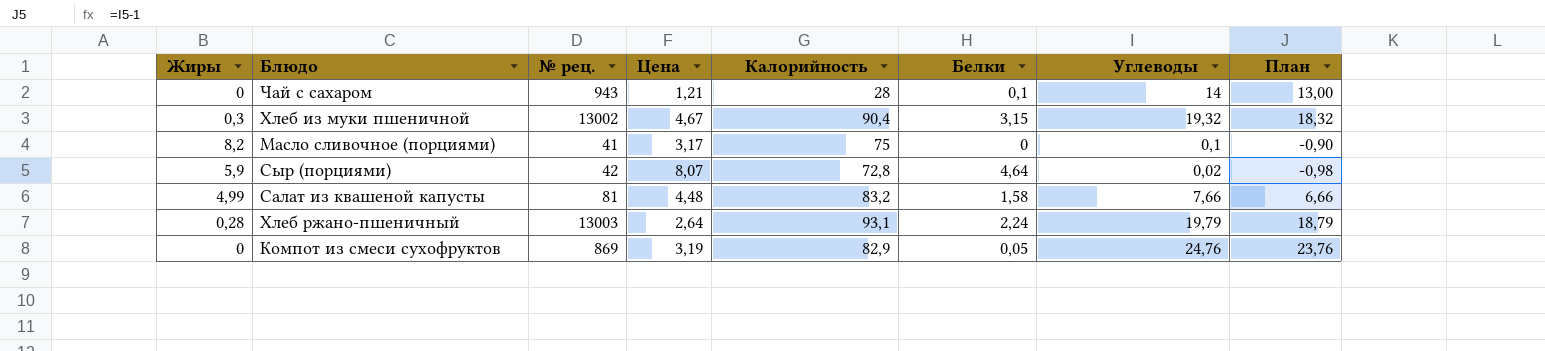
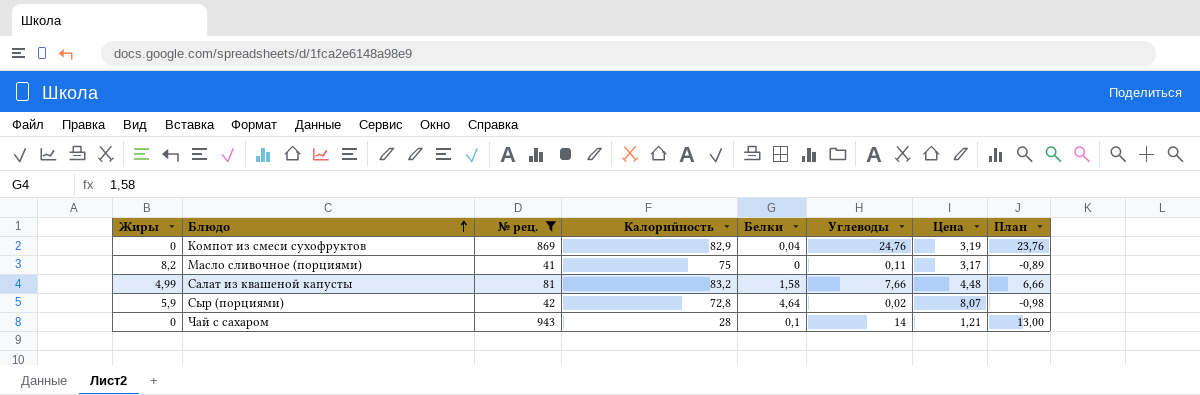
filter: none -> № рец. <= 943
row order: none -> Блюдо ascending
column Цена | position: 4 -> 7
Компот из смеси сухофруктов | Белки: 0,05 -> 0,04
Масло сливочное (порциями) | Углеводы: 0,1 -> 0,11
Масло сливочное (порциями) | План: -0,90 -> -0,89

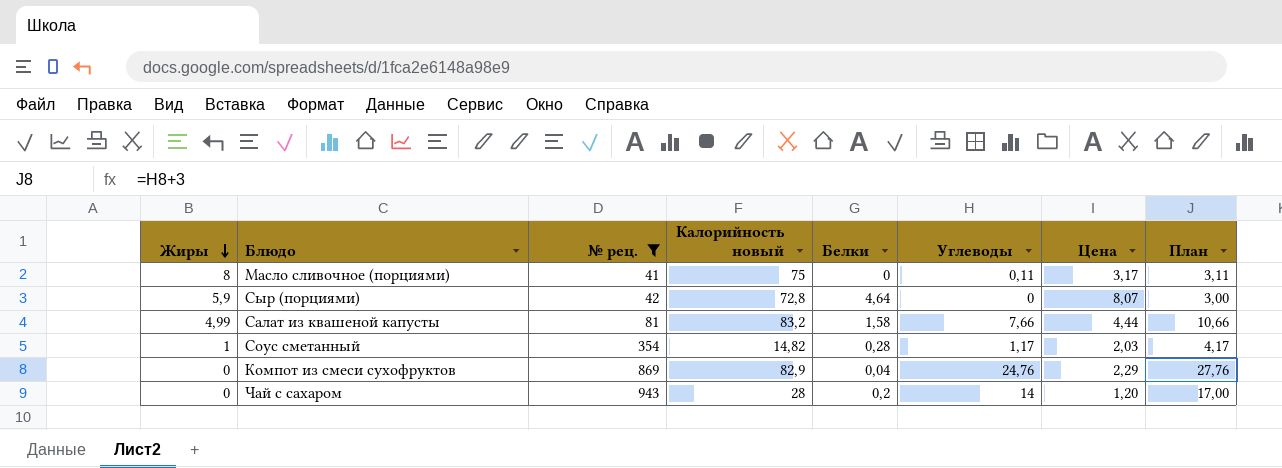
row order: Блюдо ascending -> Жиры descending
column name: Калорийность -> Калорийность новый
column План | formula: [Углеводы] - 1 -> [Углеводы] + 3
Масло сливочное (порциями) | Жиры: 8,2 -> 8
Сыр (порциями) | Углеводы: 0,02 -> 0
Салат из квашеной капусты | Цена: 4,48 -> 4,44
row Соус сметанный: none -> 1 | 354 | 14,82 | 0,28 | 1,17 | 2,03 | 4,17
Компот из смеси сухофруктов | Цена: 3,19 -> 2,29
Чай с сахаром | Белки: 0,1 -> 0,2
Чай с сахаром | Цена: 1,21 -> 1,20

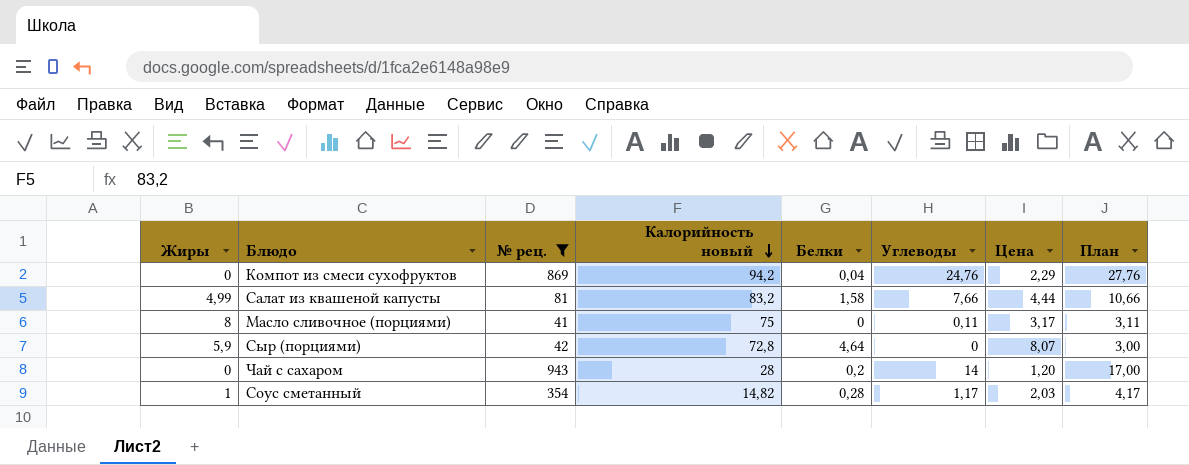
row order: Жиры descending -> Калорийность новый descending
Компот из смеси сухофруктов | Калорийность новый: 82,9 -> 94,2

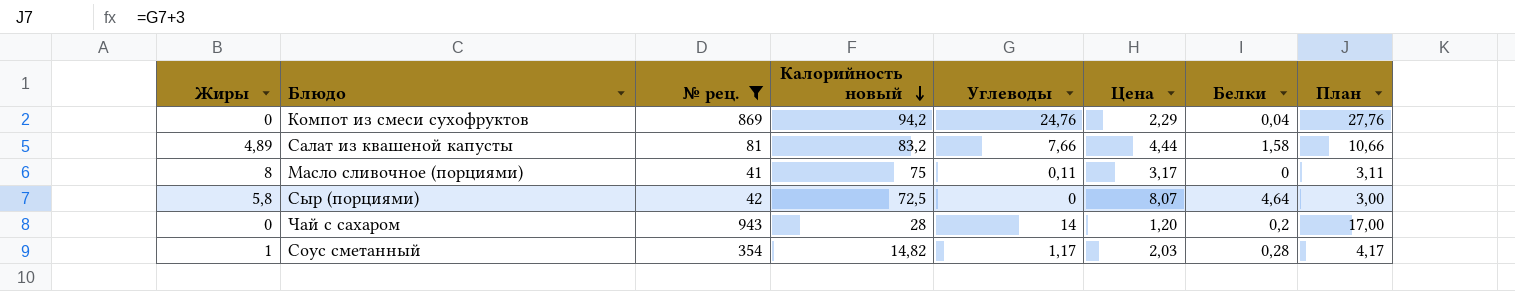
column Белки | position: 5 -> 7
Салат из квашеной капусты | Жиры: 4,99 -> 4,89
Сыр (порциями) | Жиры: 5,9 -> 5,8
Сыр (порциями) | Калорийность новый: 72,8 -> 72,5

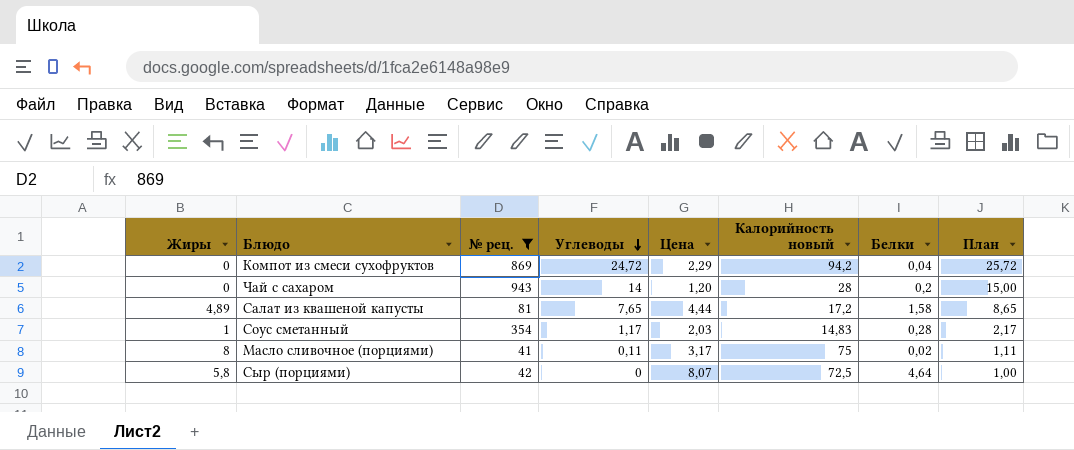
row order: Калорийность новый descending -> Углеводы descending
column Калорийность новый | position: 4 -> 6
column План | formula: [Углеводы] + 3 -> [Углеводы] + 1
Компот из смеси сухофруктов | Углеводы: 24,76 -> 24,72
Салат из квашеной капусты | Углеводы: 7,66 -> 7,65
Салат из квашеной капусты | Калорийность новый: 83,2 -> 17,2
Соус сметанный | Калорийность новый: 14,82 -> 14,83
Масло сливочное (порциями) | Белки: 0 -> 0,02

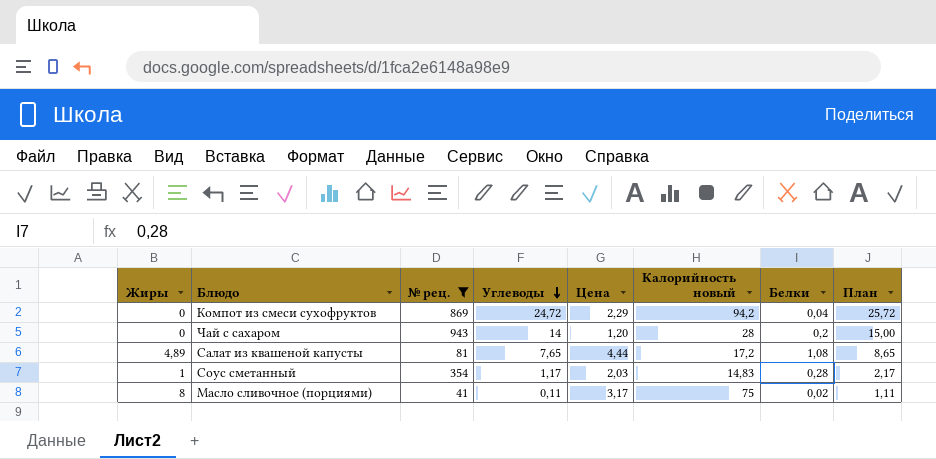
row Сыр (порциями): 5,8 | 42 | 0 | 8,07 | 72,5 | 4,64 | 1,00 -> none
Салат из квашеной капусты | Белки: 1,58 -> 1,08

